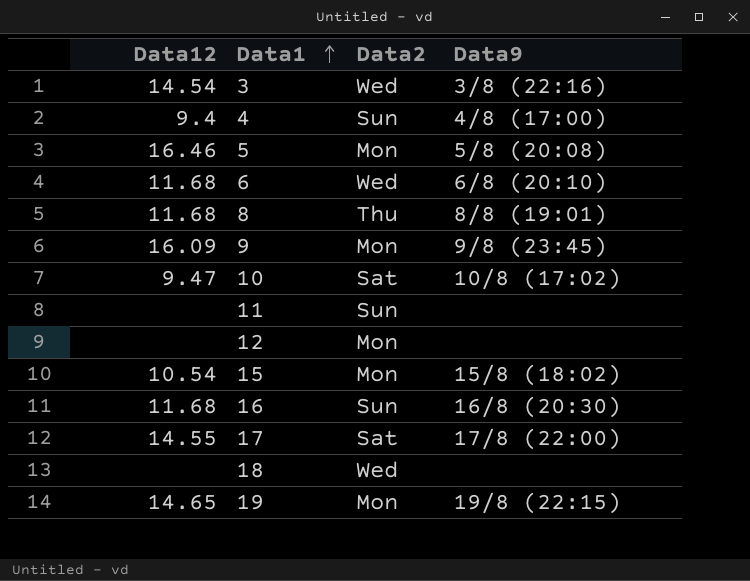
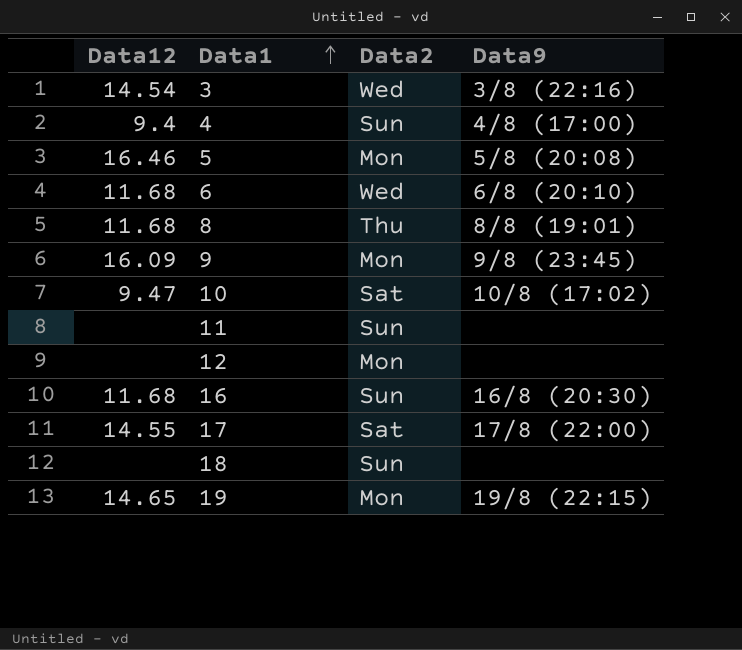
row 15: 10.54 | Mon | 15/8 (18:02) -> none
18 | Data2: Wed -> Sun

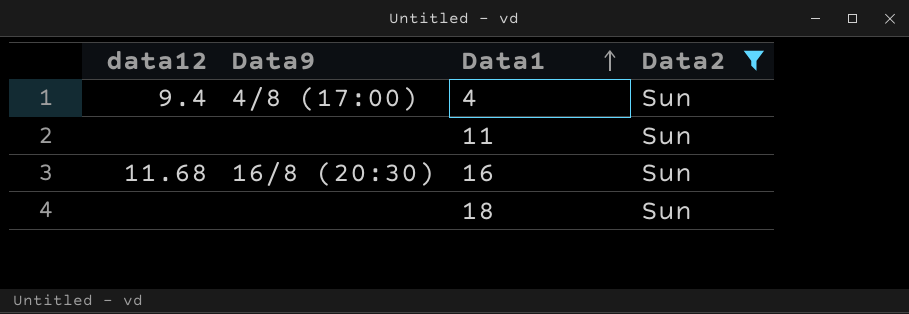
filter: none -> Data2 = Sun
column name: Data12 -> data12
column Data9 | position: 4 -> 2

